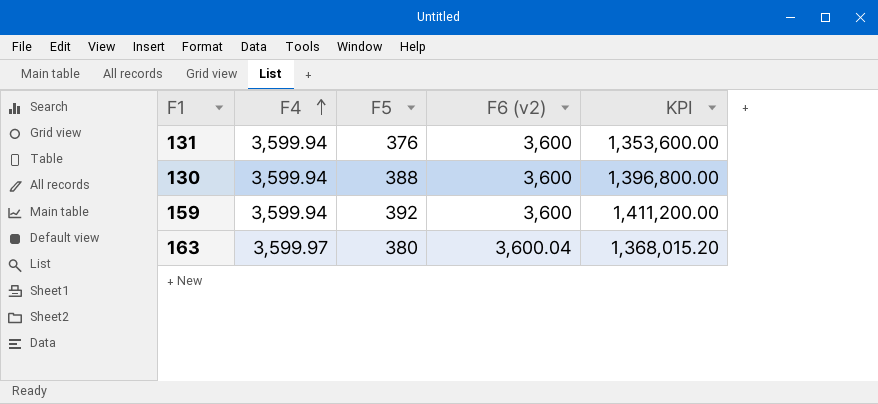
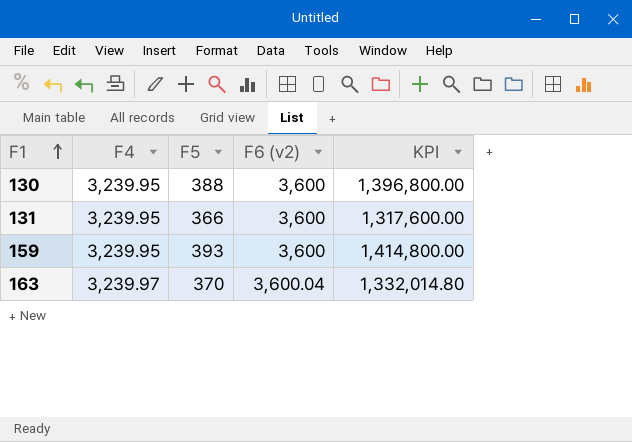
row order: F4 ascending -> F1 ascending
130 | F4: 3,599.94 -> 3,239.95
131 | F4: 3,599.94 -> 3,239.95
131 | F5: 376 -> 366
131 | KPI: 1,353,600.00 -> 1,317,600.00
159 | F4: 3,599.94 -> 3,239.95
159 | F5: 392 -> 393
159 | KPI: 1,411,200.00 -> 1,414,800.00
163 | F4: 3,599.97 -> 3,239.97
163 | F5: 380 -> 370
163 | KPI: 1,368,015.20 -> 1,332,014.80

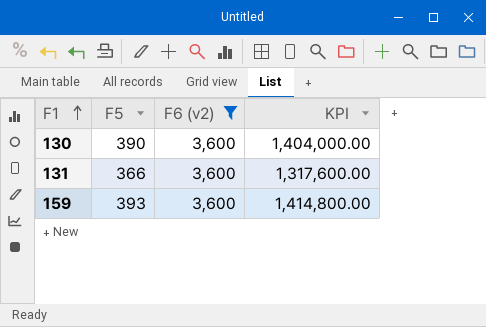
filter: none -> F6 (v2) = 3,600
column F4 | position: 2 -> none
130 | F5: 388 -> 390
130 | KPI: 1,396,800.00 -> 1,404,000.00

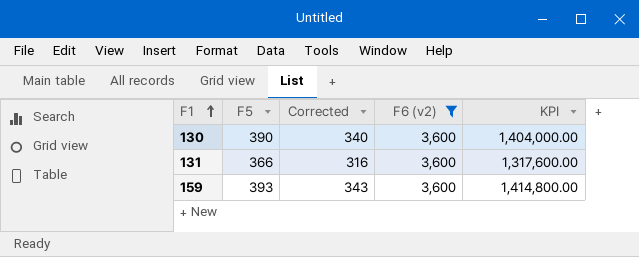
column Corrected | formula: none -> [F5] - 50

